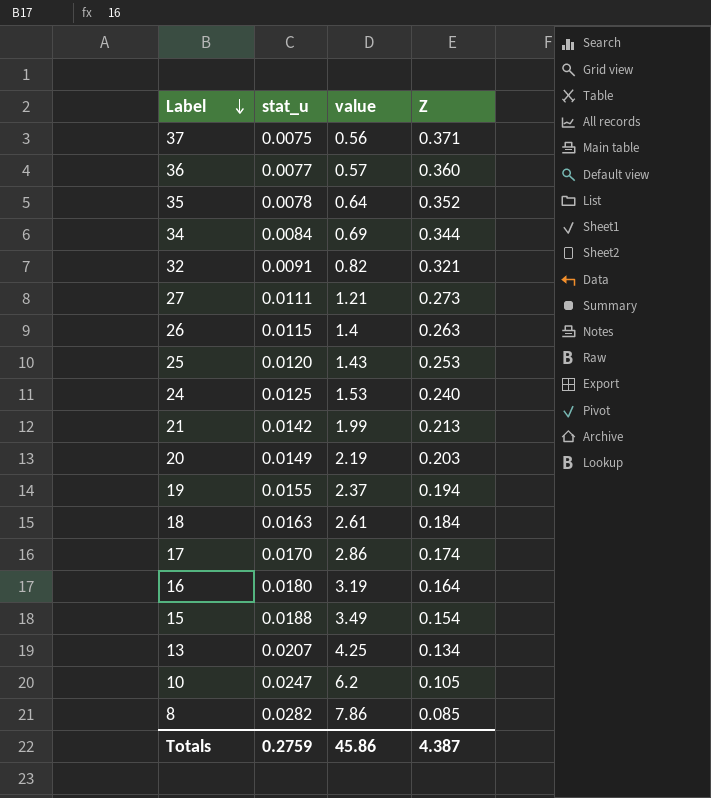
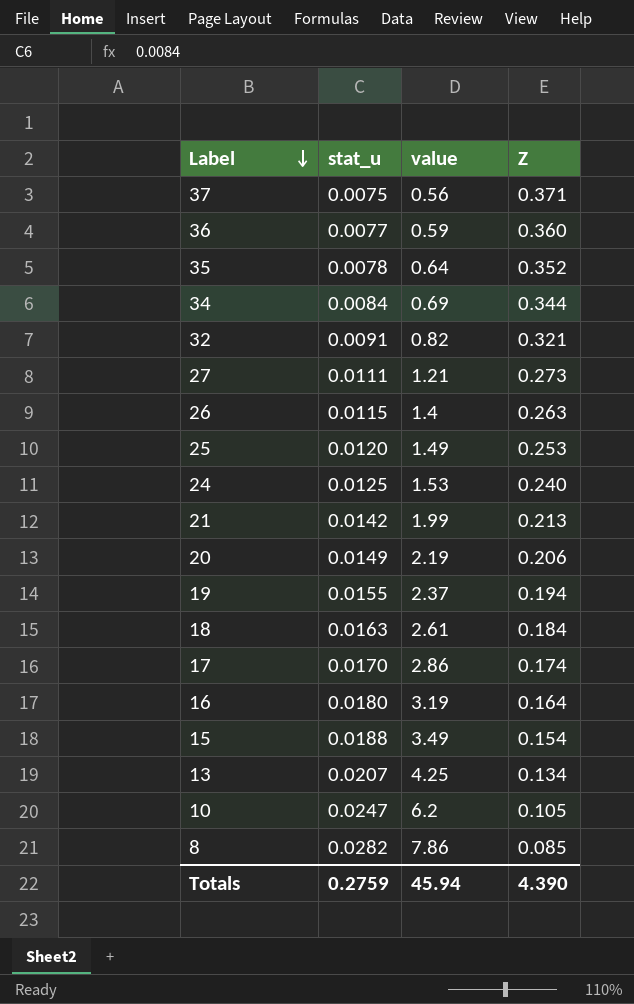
36 | value: 0.57 -> 0.59
25 | value: 1.43 -> 1.49
20 | Z: 0.203 -> 0.206
Totals | value: 45.86 -> 45.94
Totals | Z: 4.387 -> 4.390

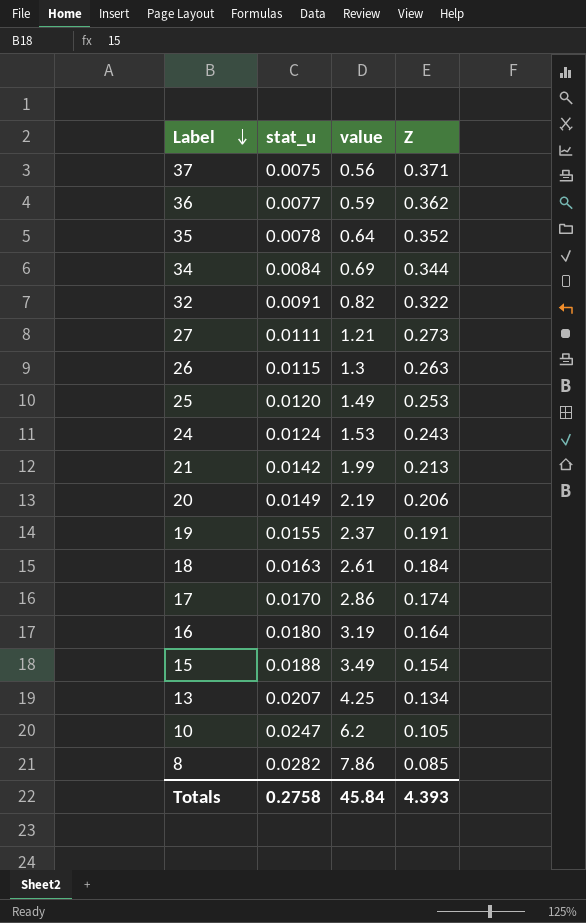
36 | Z: 0.360 -> 0.362
32 | Z: 0.321 -> 0.322
26 | value: 1.4 -> 1.3
24 | stat_u: 0.0125 -> 0.0124
24 | Z: 0.240 -> 0.243
19 | Z: 0.194 -> 0.191
Totals | stat_u: 0.2759 -> 0.2758
Totals | value: 45.94 -> 45.84
Totals | Z: 4.390 -> 4.393

